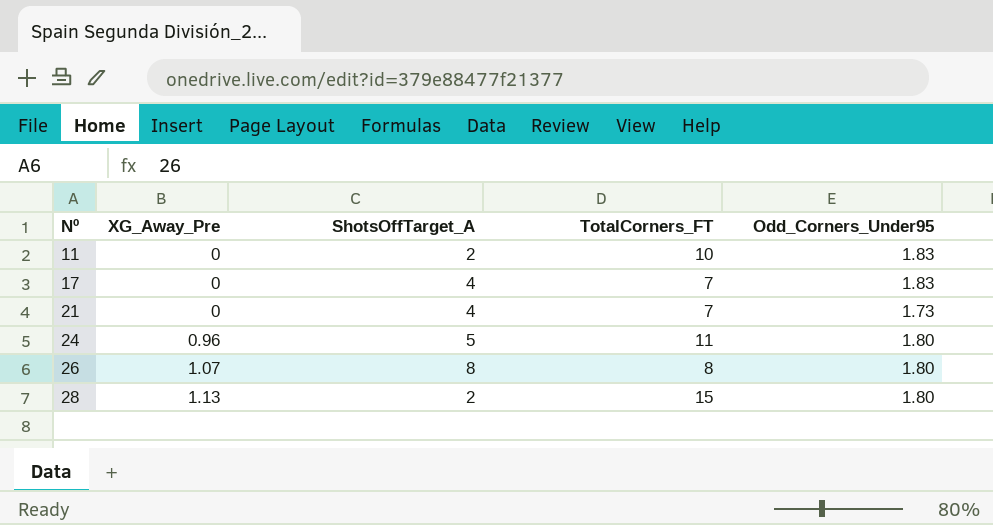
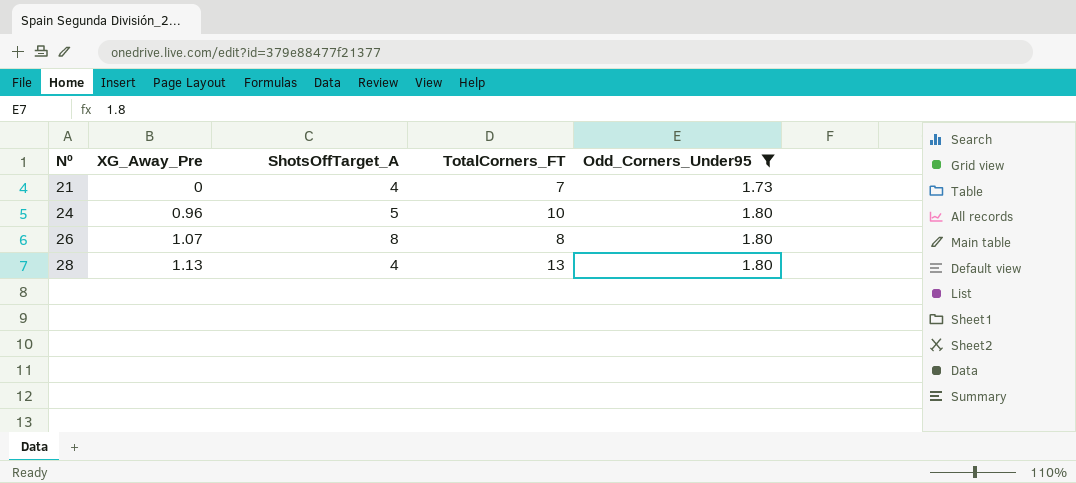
filter: none -> Odd_Corners_Under95 != 1.83
24 | TotalCorners_FT: 11 -> 10
28 | ShotsOffTarget_A: 2 -> 4
28 | TotalCorners_FT: 15 -> 13

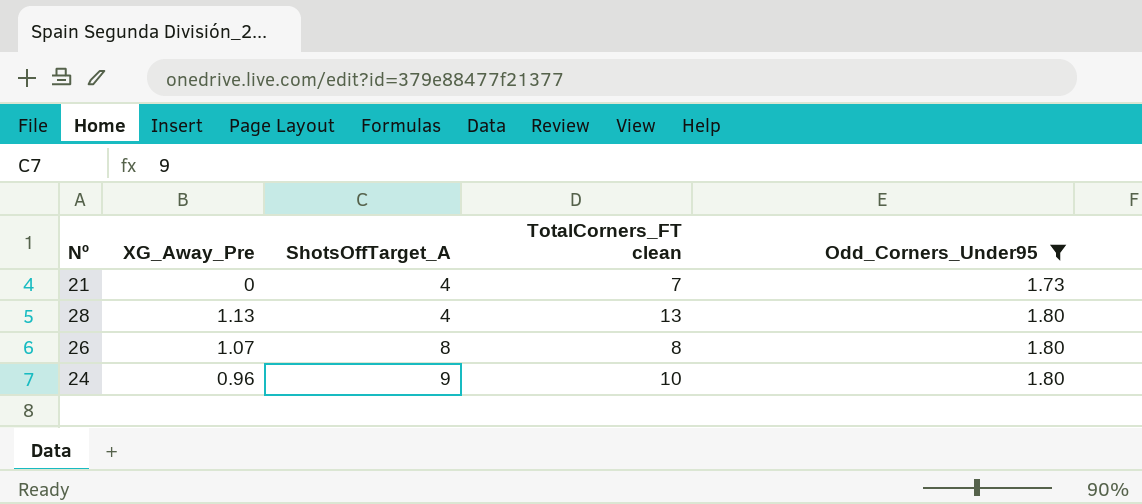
row order: Nº ascending -> ShotsOffTarget_A ascending
column name: TotalCorners_FT -> TotalCorners_FT clean
24 | ShotsOffTarget_A: 5 -> 9

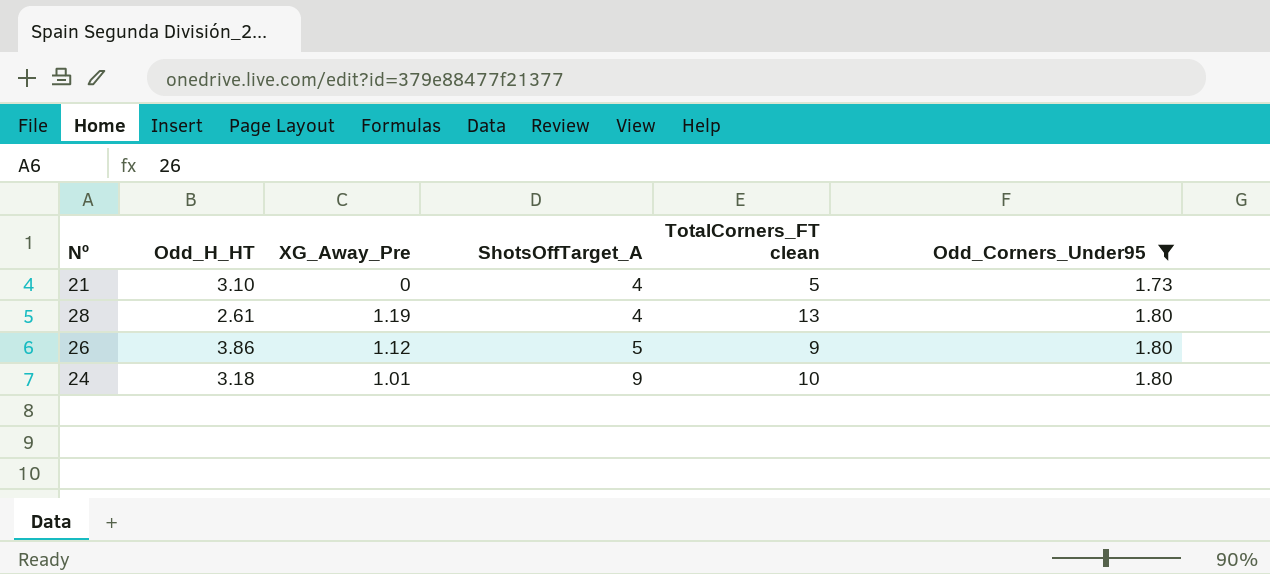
column Odd_H_HT | position: none -> 2
21 | TotalCorners_FT clean: 7 -> 5
28 | XG_Away_Pre: 1.13 -> 1.19
26 | XG_Away_Pre: 1.07 -> 1.12
26 | ShotsOffTarget_A: 8 -> 5
26 | TotalCorners_FT clean: 8 -> 9
24 | XG_Away_Pre: 0.96 -> 1.01

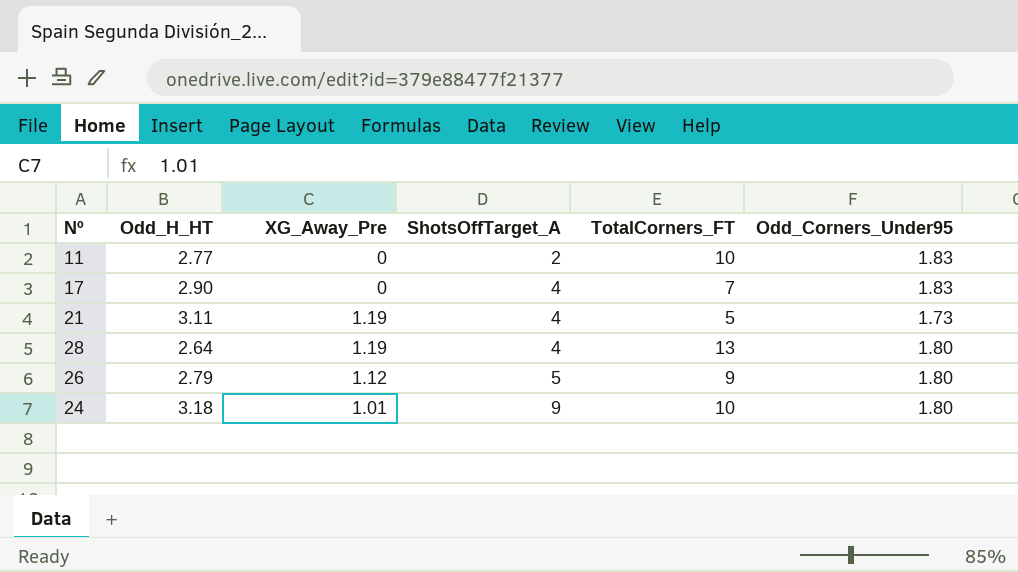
filter: Odd_Corners_Under95 != 1.83 -> none
column name: TotalCorners_FT clean -> TotalCorners_FT
21 | Odd_H_HT: 3.10 -> 3.11
21 | XG_Away_Pre: 0 -> 1.19
28 | Odd_H_HT: 2.61 -> 2.64
26 | Odd_H_HT: 3.86 -> 2.79

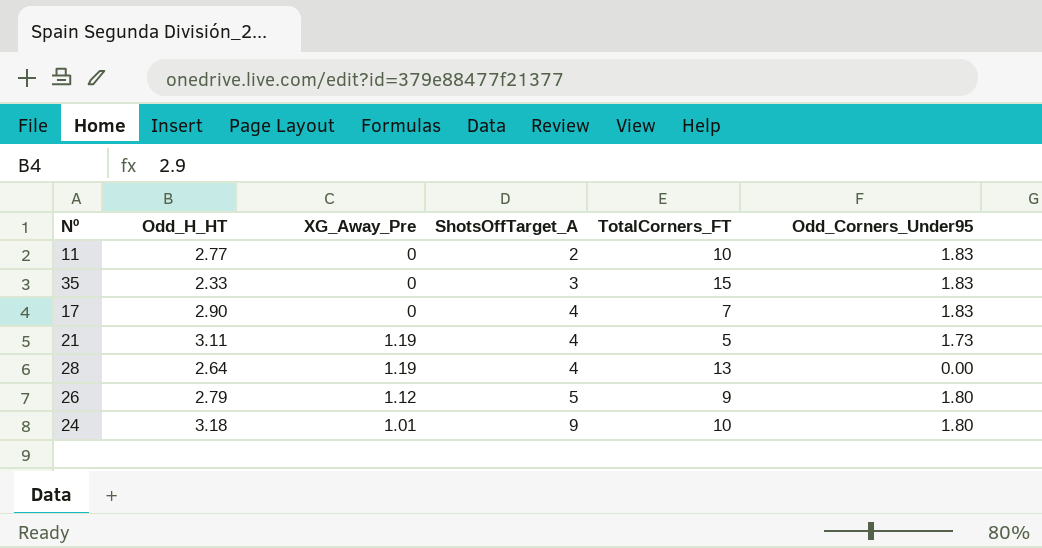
row 35: none -> 2.33 | 0 | 3 | 15 | 1.83
28 | Odd_Corners_Under95: 1.80 -> 0.00

